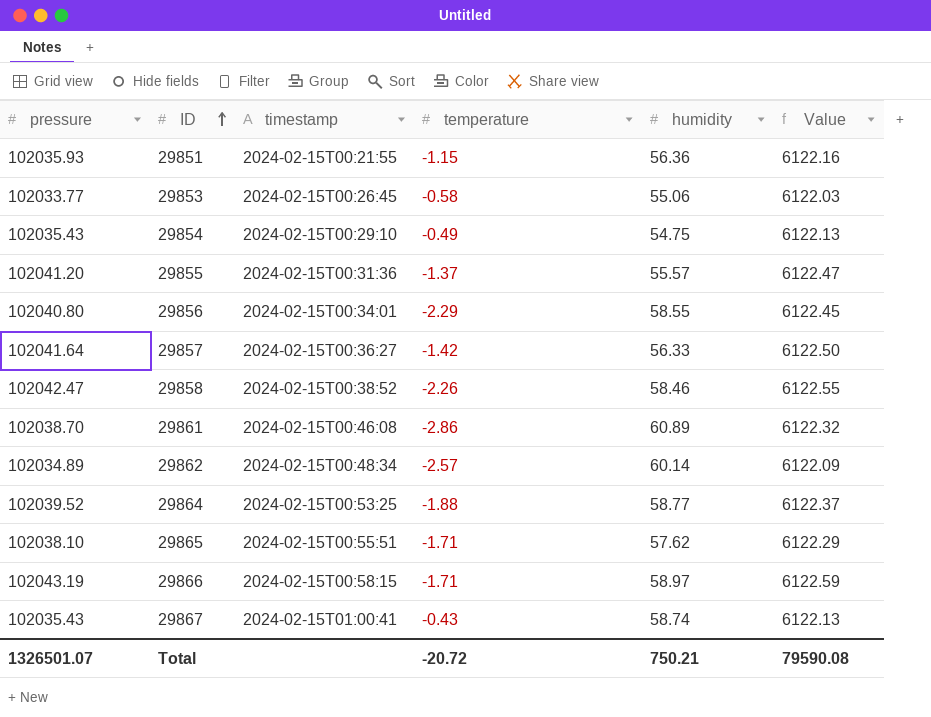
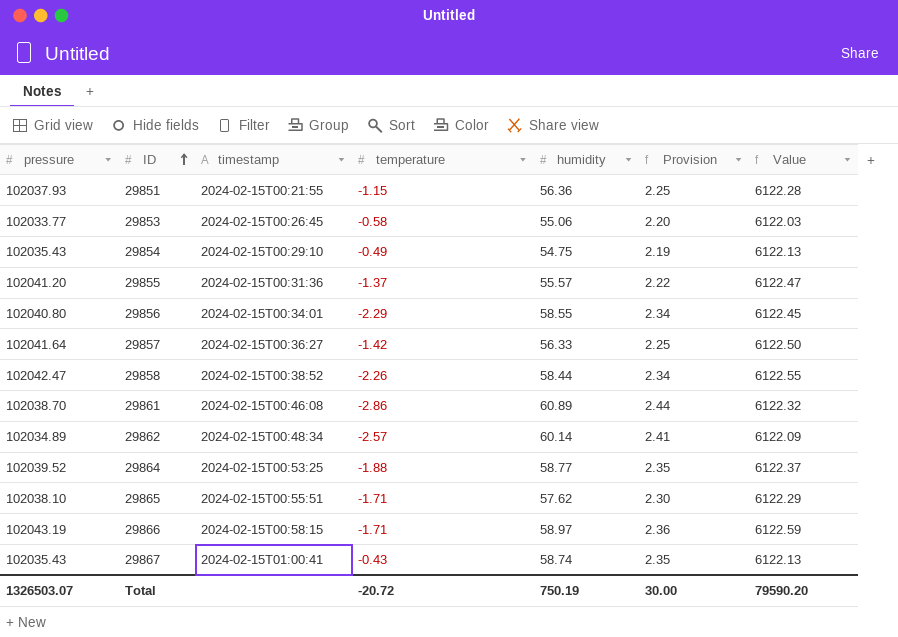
column Provision | formula: none -> [humidity] * 0.04
29851 | pressure: 102035.93 -> 102037.93
29851 | Value: 6122.16 -> 6122.28
29858 | humidity: 58.46 -> 58.44
Total | pressure: 1326501.07 -> 1326503.07
Total | humidity: 750.21 -> 750.19
Total | Value: 79590.08 -> 79590.20

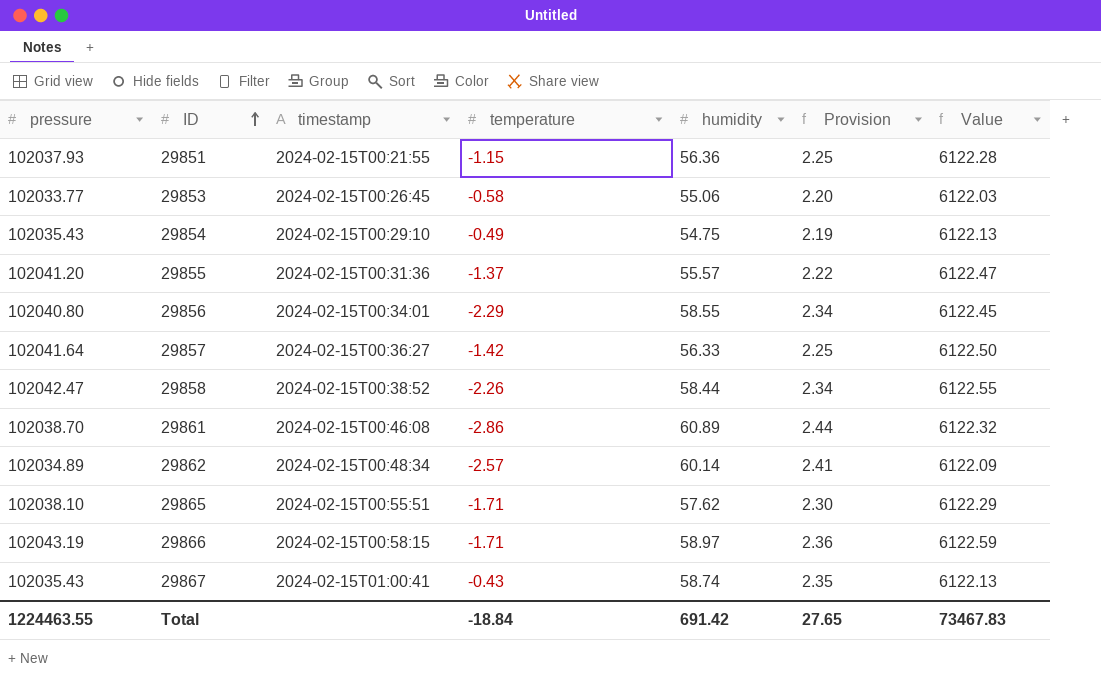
row 29864: 102039.52 | 2024-02-15T00:53:25 | -1.88 | 58.77 | 2.35 | 6122.37 -> none
Total | pressure: 1326503.07 -> 1224463.55
Total | temperature: -20.72 -> -18.84
Total | humidity: 750.19 -> 691.42
Total | Provision: 30.00 -> 27.65
Total | Value: 79590.20 -> 73467.83

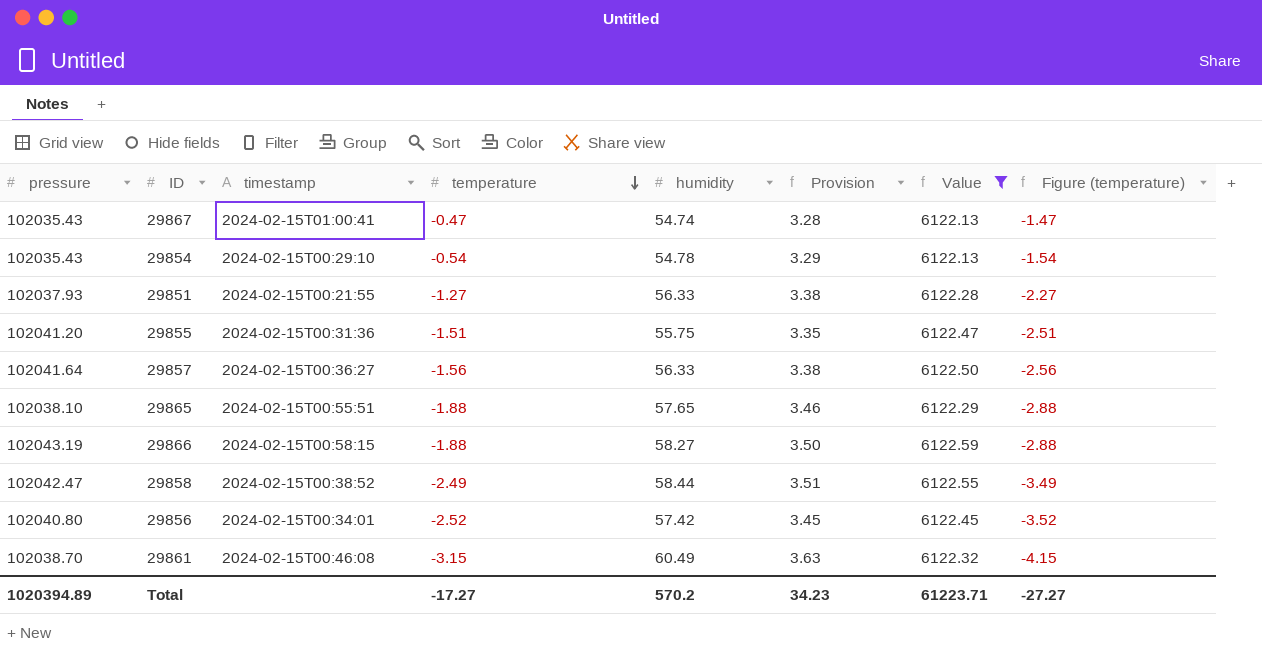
filter: none -> Value >= 6122.13
row order: ID ascending -> temperature descending
column Provision | formula: [humidity] * 0.04 -> [humidity] * 0.06
column Figure (temperature) | formula: none -> [temperature] - 1
29867 | temperature: -0.43 -> -0.47
29867 | humidity: 58.74 -> 54.74
29854 | temperature: -0.49 -> -0.54
29854 | humidity: 54.75 -> 54.78
29851 | temperature: -1.15 -> -1.27
29851 | humidity: 56.36 -> 56.33
29855 | temperature: -1.37 -> -1.51
29855 | humidity: 55.57 -> 55.75
29857 | temperature: -1.42 -> -1.56
29865 | temperature: -1.71 -> -1.88
29865 | humidity: 57.62 -> 57.65
29866 | temperature: -1.71 -> -1.88
29866 | humidity: 58.97 -> 58.27
29858 | temperature: -2.26 -> -2.49
29856 | temperature: -2.29 -> -2.52
29856 | humidity: 58.55 -> 57.42
29861 | temperature: -2.86 -> -3.15
29861 | humidity: 60.89 -> 60.49
Total | pressure: 1224463.55 -> 1020394.89
Total | temperature: -18.84 -> -17.27
Total | humidity: 691.42 -> 570.2
Total | Provision: 27.65 -> 34.23
Total | Value: 73467.83 -> 61223.71

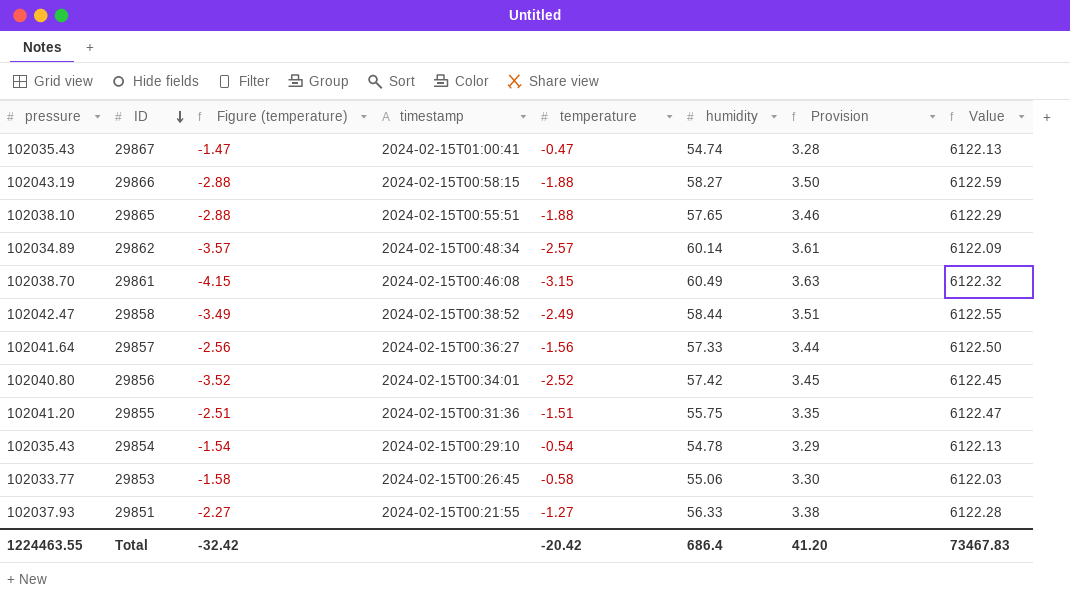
filter: Value >= 6122.13 -> none
row order: temperature descending -> ID descending
column Figure (temperature) | position: 8 -> 3
29857 | humidity: 56.33 -> 57.33
29857 | Provision: 3.38 -> 3.44
Total | pressure: 1020394.89 -> 1224463.55
Total | Figure (temperature): -27.27 -> -32.42
Total | temperature: -17.27 -> -20.42
Total | humidity: 570.2 -> 686.4
Total | Provision: 34.23 -> 41.20
Total | Value: 61223.71 -> 73467.83

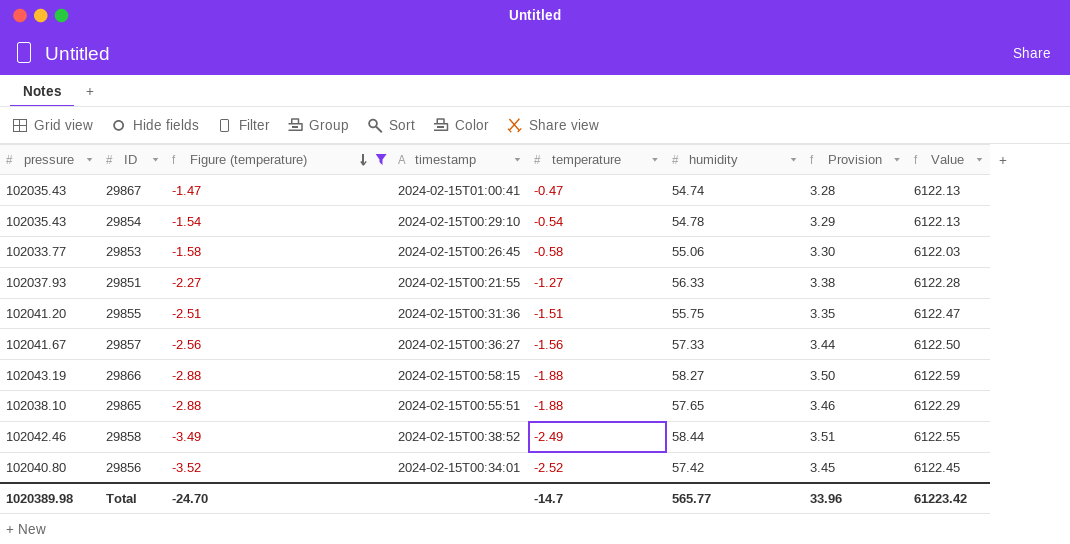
filter: none -> Figure (temperature) >= -3.52
row order: ID descending -> Figure (temperature) descending
29857 | pressure: 102041.64 -> 102041.67
29858 | pressure: 102042.47 -> 102042.46
Total | pressure: 1224463.55 -> 1020389.98
Total | Figure (temperature): -32.42 -> -24.70
Total | temperature: -20.42 -> -14.7
Total | humidity: 686.4 -> 565.77
Total | Provision: 41.20 -> 33.96
Total | Value: 73467.83 -> 61223.42

